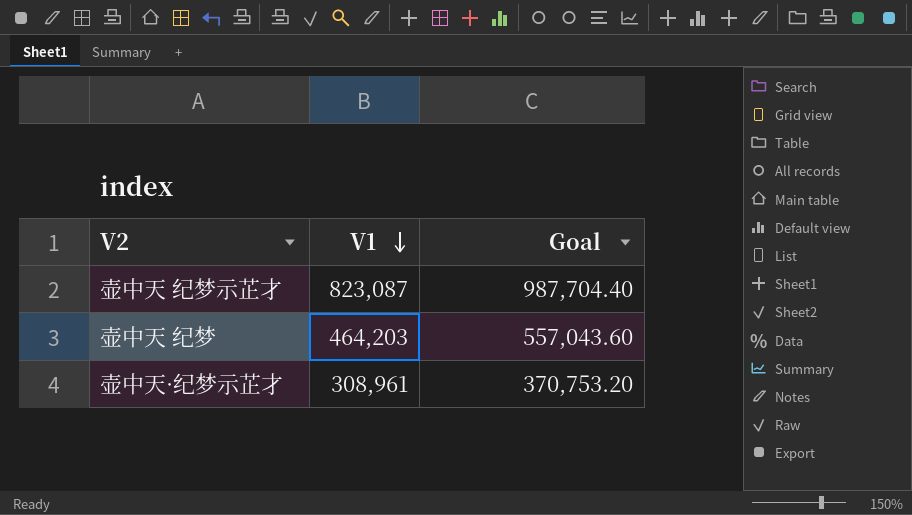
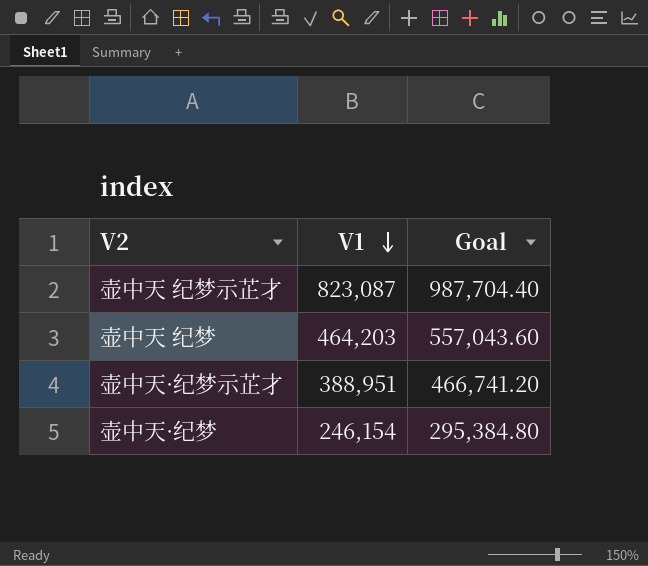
壶中天·纪梦示芷才 | V1: 308,961 -> 388,951
壶中天·纪梦示芷才 | Goal: 370,753.20 -> 466,741.20
row 壶中天·纪梦: none -> 246,154 | 295,384.80

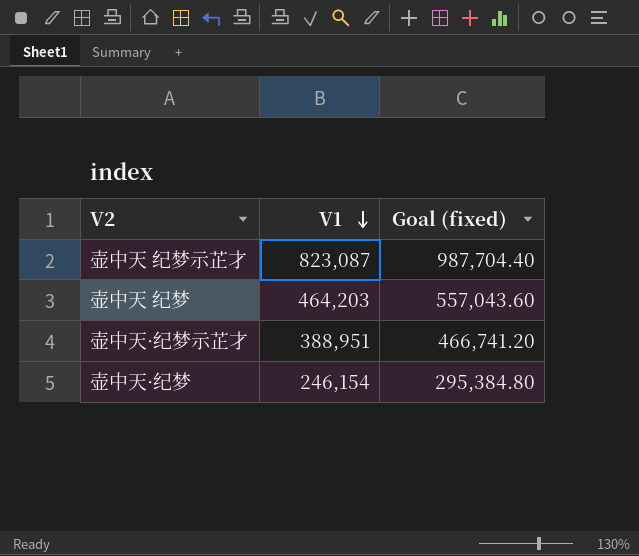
column name: Goal -> Goal (fixed)

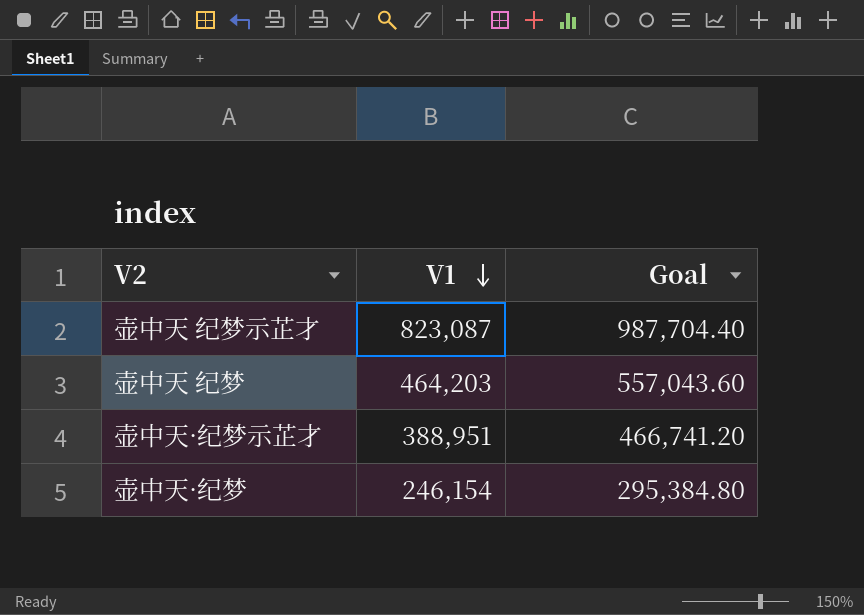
column name: Goal (fixed) -> Goal

